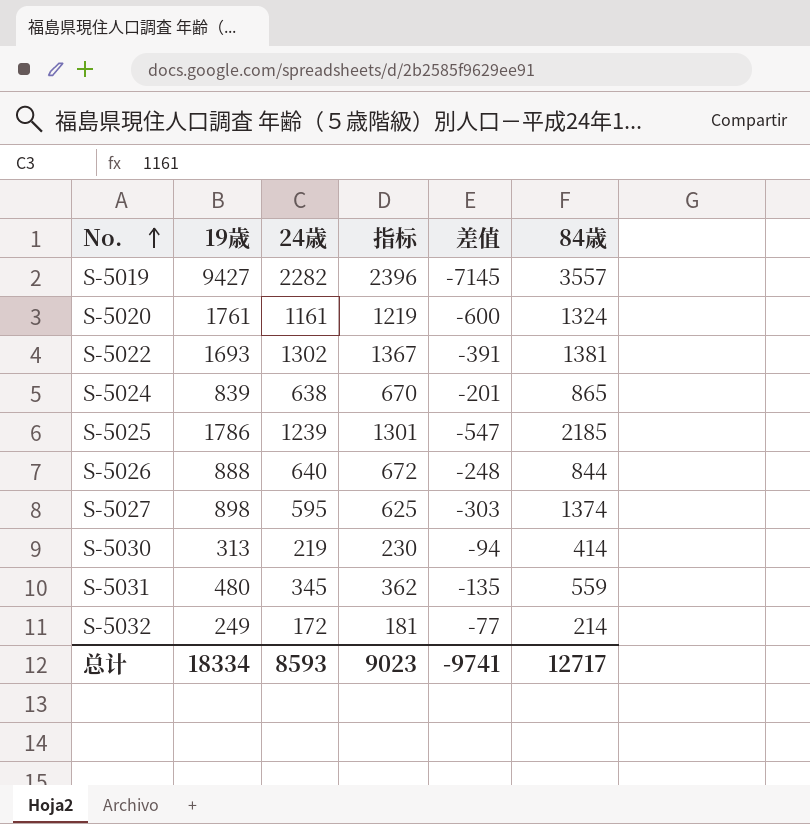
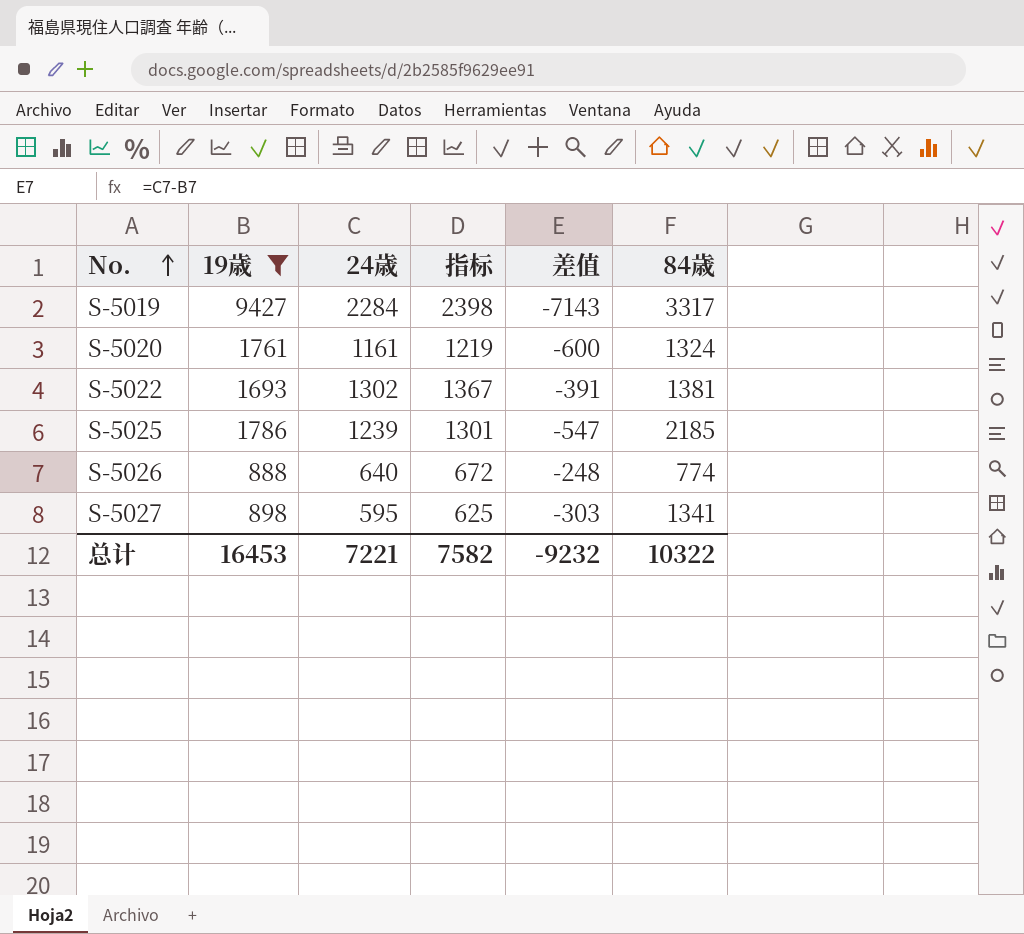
filter: none -> 19歳 >= 888
S-5019 | 24歳: 2282 -> 2284
S-5019 | 指标: 2396 -> 2398
S-5019 | 差值: -7145 -> -7143
S-5019 | 84歳: 3557 -> 3317
S-5026 | 84歳: 844 -> 774
S-5027 | 84歳: 1374 -> 1341
总计 | 19歳: 18334 -> 16453
总计 | 24歳: 8593 -> 7221
总计 | 指标: 9023 -> 7582
总计 | 差值: -9741 -> -9232
总计 | 84歳: 12717 -> 10322

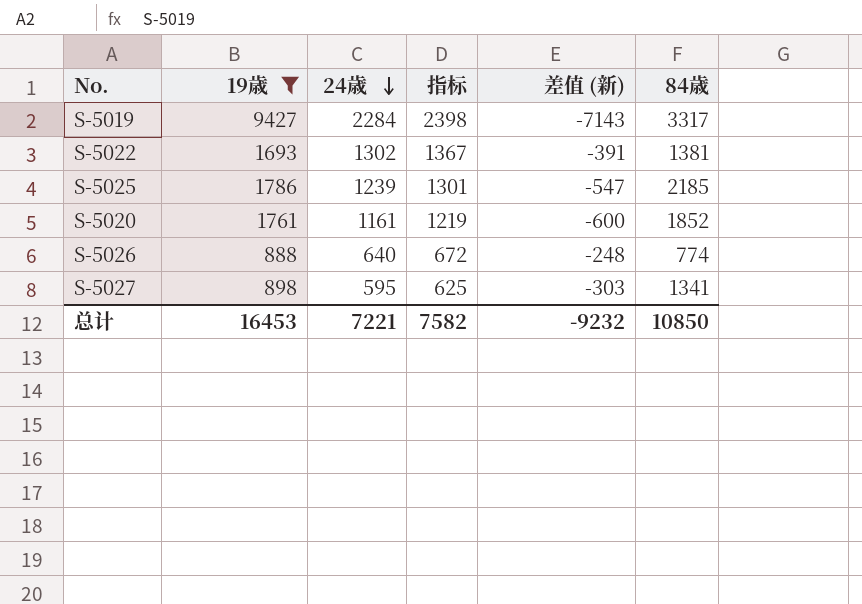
row order: No. ascending -> 24歳 descending
column name: 差值 -> 差值 (新)
S-5020 | 84歳: 1324 -> 1852
总计 | 84歳: 10322 -> 10850

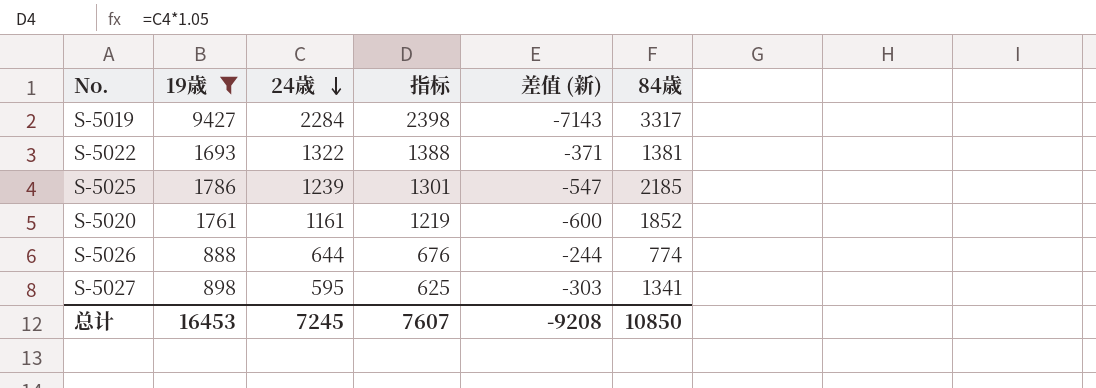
S-5022 | 24歳: 1302 -> 1322
S-5022 | 指标: 1367 -> 1388
S-5022 | 差值 (新): -391 -> -371
S-5026 | 24歳: 640 -> 644
S-5026 | 指标: 672 -> 676
S-5026 | 差值 (新): -248 -> -244
总计 | 24歳: 7221 -> 7245
总计 | 指标: 7582 -> 7607
总计 | 差值 (新): -9232 -> -9208

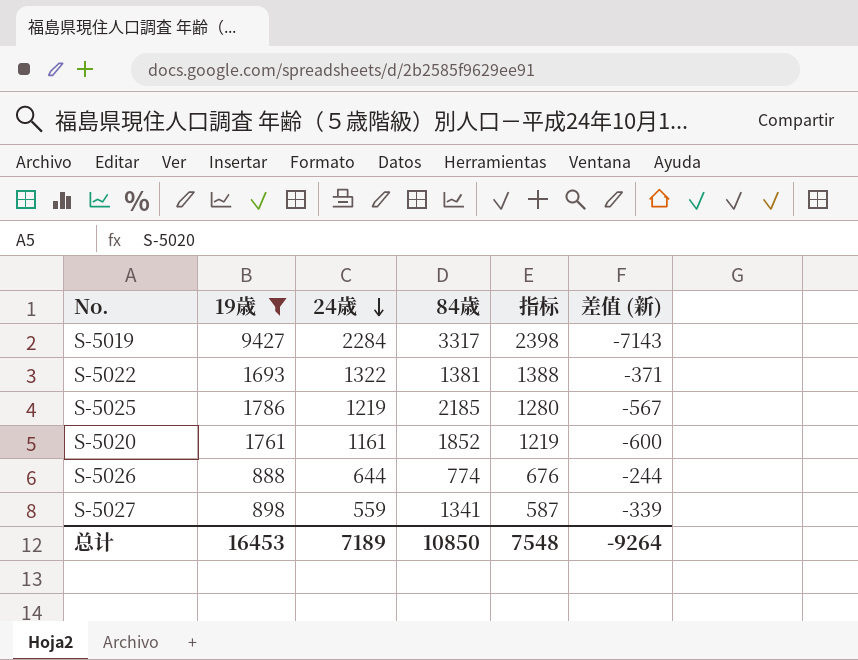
column 84歳 | position: 6 -> 4
S-5025 | 24歳: 1239 -> 1219
S-5025 | 指标: 1301 -> 1280
S-5025 | 差值 (新): -547 -> -567
S-5027 | 24歳: 595 -> 559
S-5027 | 指标: 625 -> 587
S-5027 | 差值 (新): -303 -> -339
总计 | 24歳: 7245 -> 7189
总计 | 指标: 7607 -> 7548
总计 | 差值 (新): -9208 -> -9264

